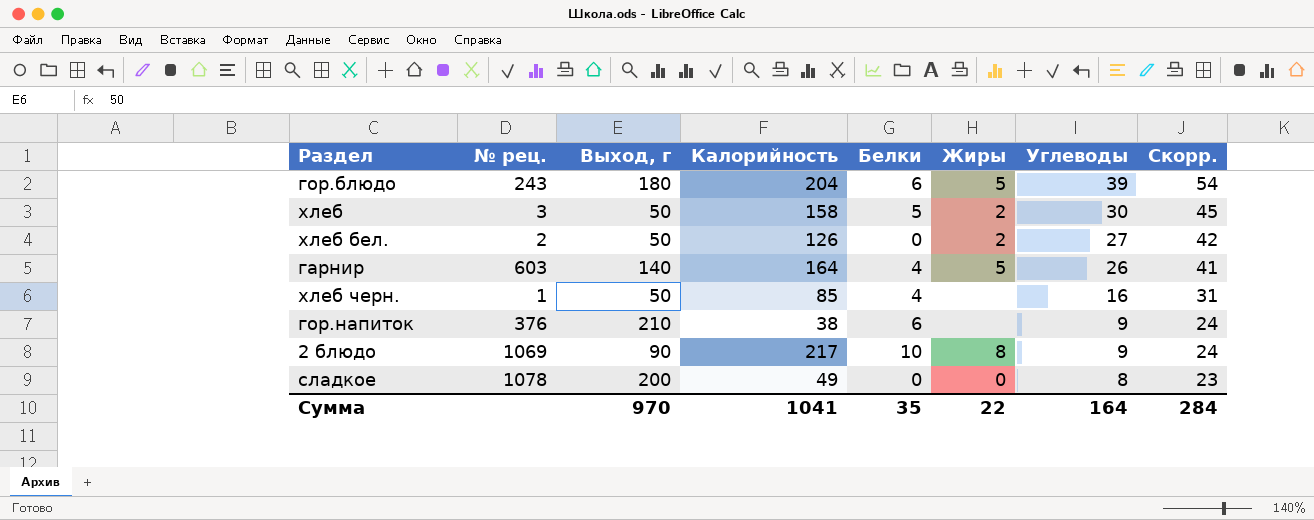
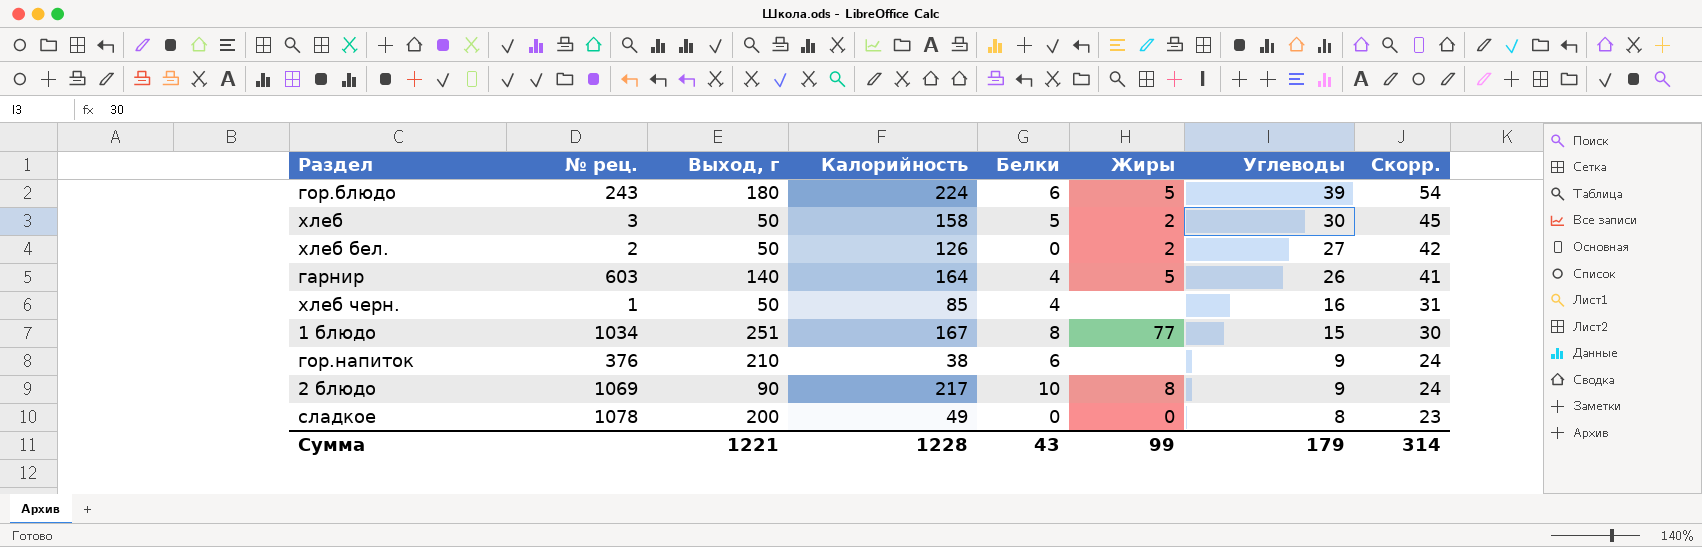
гор.блюдо | Калорийность: 204 -> 224
row 1 блюдо: none -> 1034 | 251 | 167 | 8 | 77 | 15 | 30
Сумма | Выход, г: 970 -> 1221
Сумма | Калорийность: 1041 -> 1228
Сумма | Белки: 35 -> 43
Сумма | Жиры: 22 -> 99
Сумма | Углеводы: 164 -> 179
Сумма | Скорр.: 284 -> 314

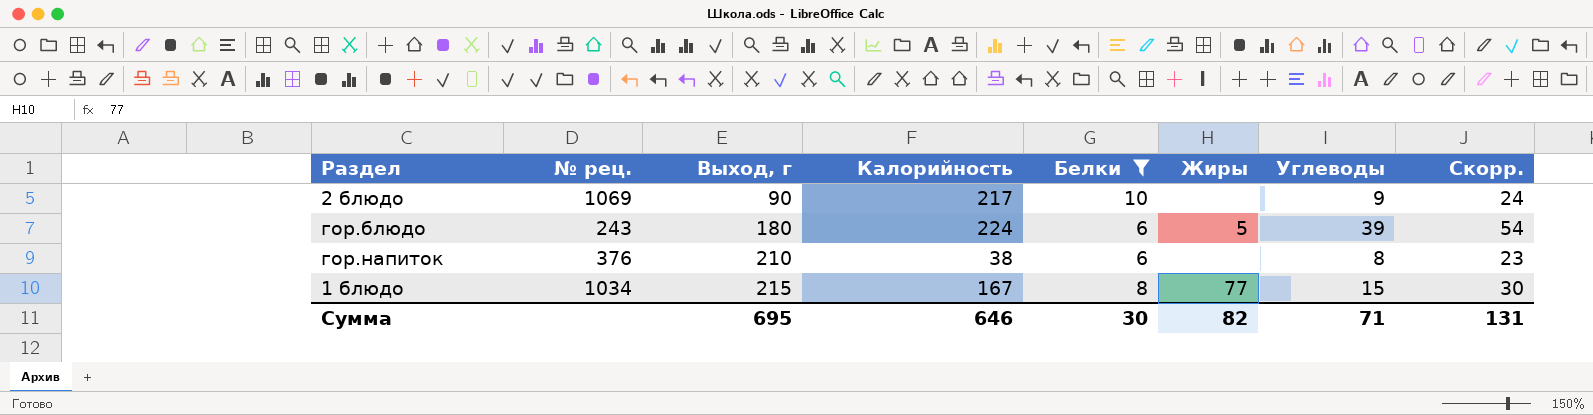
filter: none -> Белки >= 6
row order: Углеводы descending -> Выход, г ascending
2 блюдо | Жиры: 8 -> none
гор.напиток | Углеводы: 9 -> 8
гор.напиток | Скорр.: 24 -> 23
1 блюдо | Выход, г: 251 -> 215
Сумма | Выход, г: 1221 -> 695
Сумма | Калорийность: 1228 -> 646
Сумма | Белки: 43 -> 30
Сумма | Жиры: 99 -> 82
Сумма | Углеводы: 179 -> 71
Сумма | Скорр.: 314 -> 131

